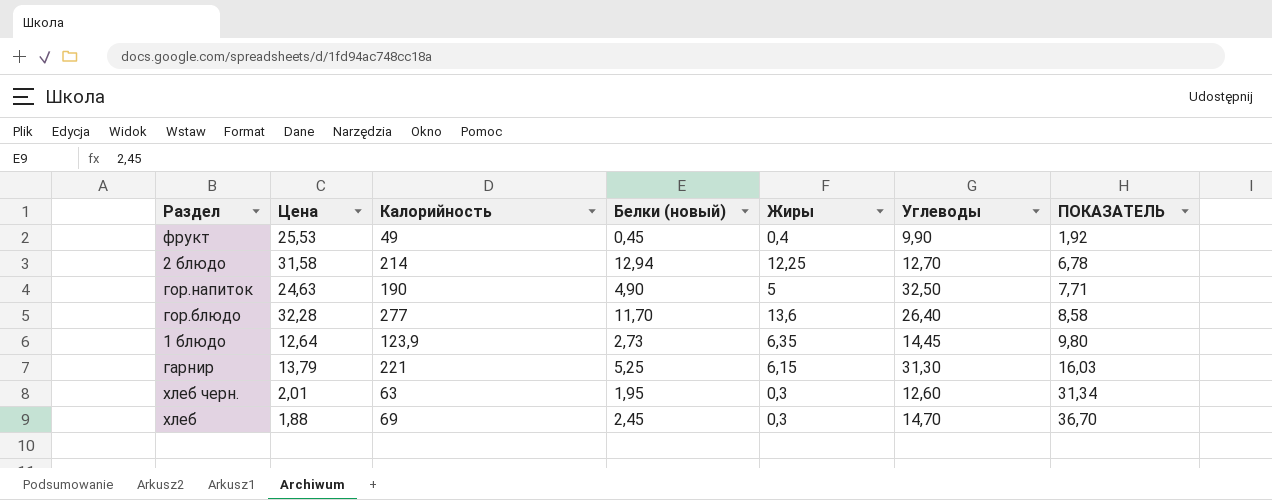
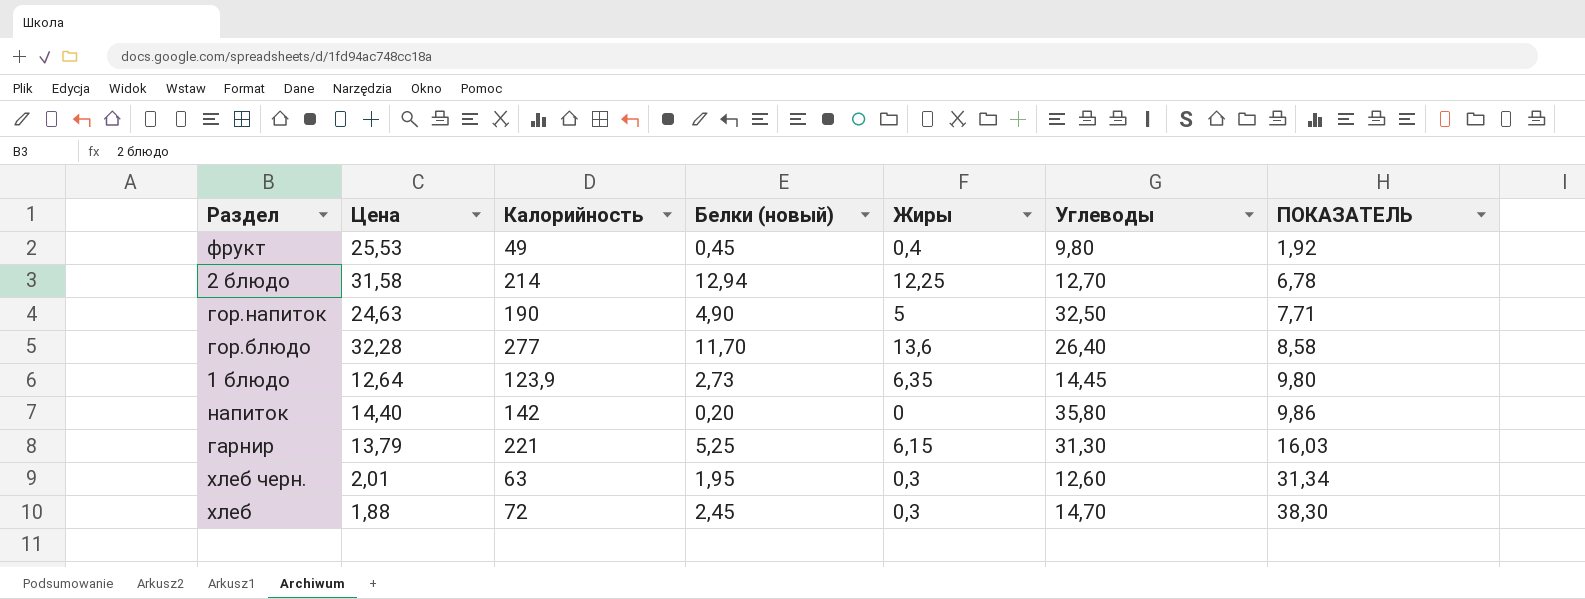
фрукт | Углеводы: 9,90 -> 9,80
row напиток: none -> 14,40 | 142 | 0,20 | 0 | 35,80 | 9,86
хлеб | Калорийность: 69 -> 72
хлеб | ПОКАЗАТЕЛЬ: 36,70 -> 38,30

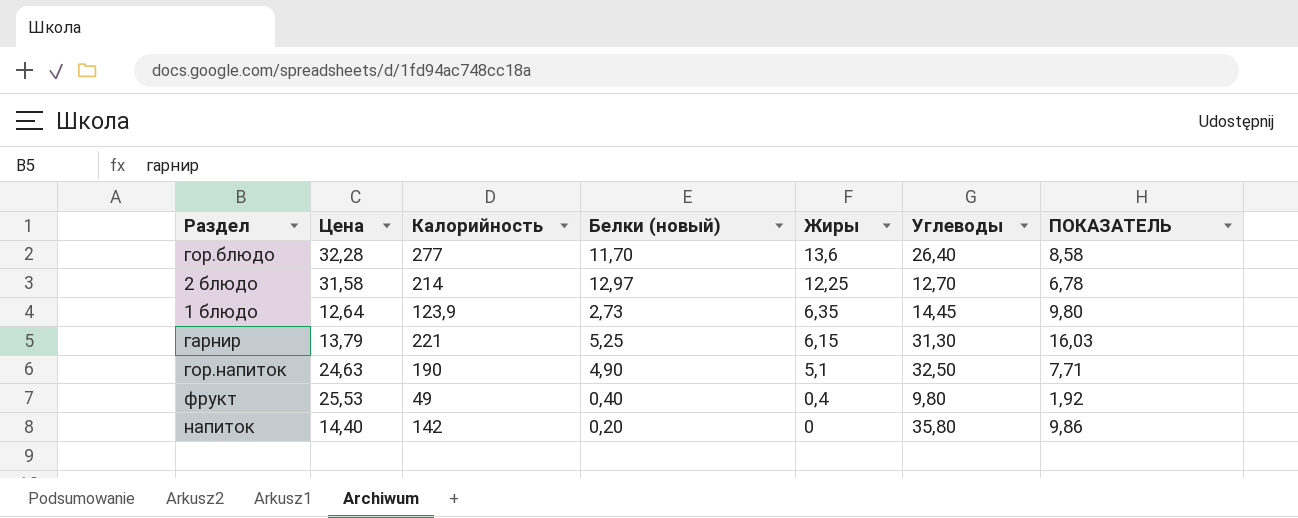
row order: ПОКАЗАТЕЛЬ ascending -> Жиры descending
row хлеб черн.: 2,01 | 63 | 1,95 | 0,3 | 12,60 | 31,34 -> none
row хлеб: 1,88 | 72 | 2,45 | 0,3 | 14,70 | 38,30 -> none
2 блюдо | Белки (новый): 12,94 -> 12,97
гор.напиток | Жиры: 5 -> 5,1
фрукт | Белки (новый): 0,45 -> 0,40

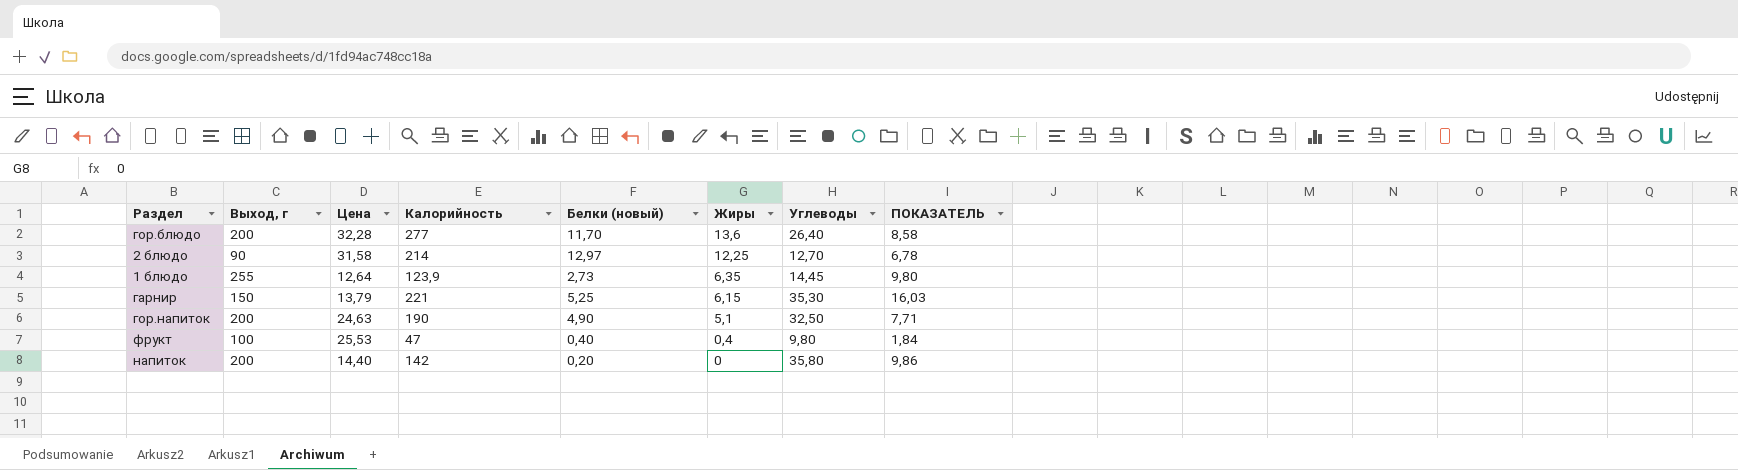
column Выход, г | position: none -> 2
гарнир | Углеводы: 31,30 -> 35,30
фрукт | Калорийность: 49 -> 47
фрукт | ПОКАЗАТЕЛЬ: 1,92 -> 1,84

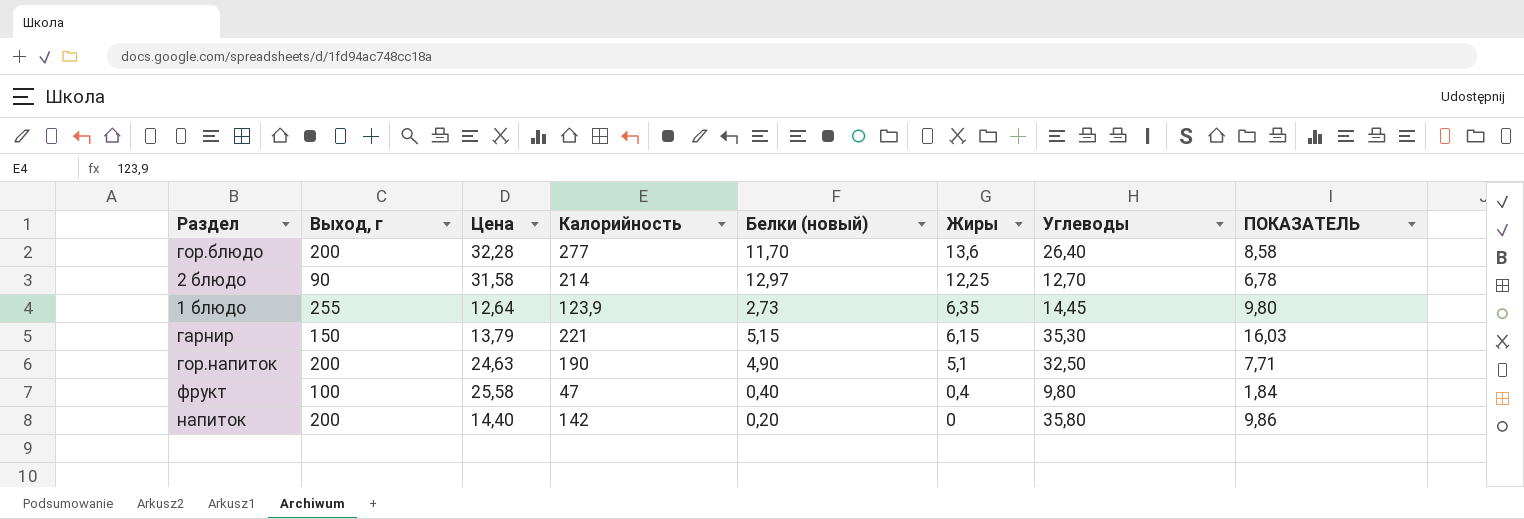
гарнир | Белки (новый): 5,25 -> 5,15
фрукт | Цена: 25,53 -> 25,58

